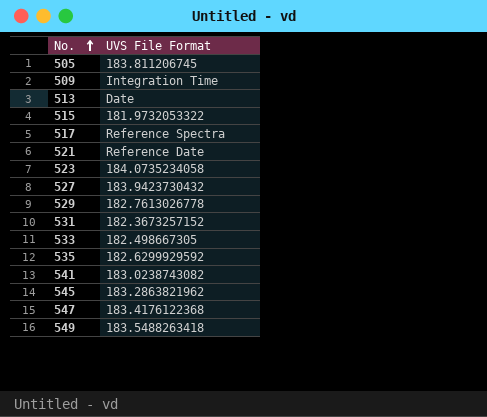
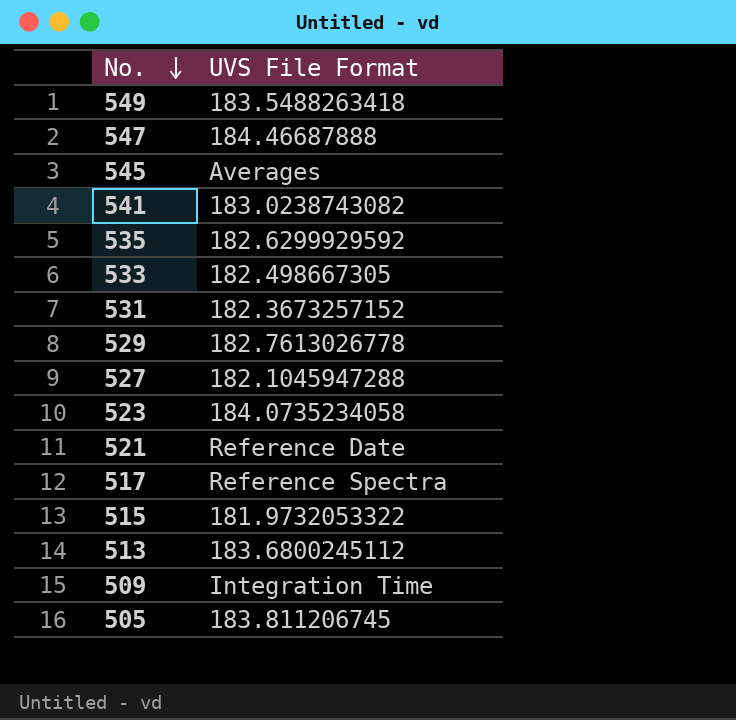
row order: No. ascending -> No. descending
547 | UVS File Format: 183.4176122368 -> 184.46687888
545 | UVS File Format: 183.2863821962 -> Averages
527 | UVS File Format: 183.9423730432 -> 182.1045947288
513 | UVS File Format: Date -> 183.6800245112

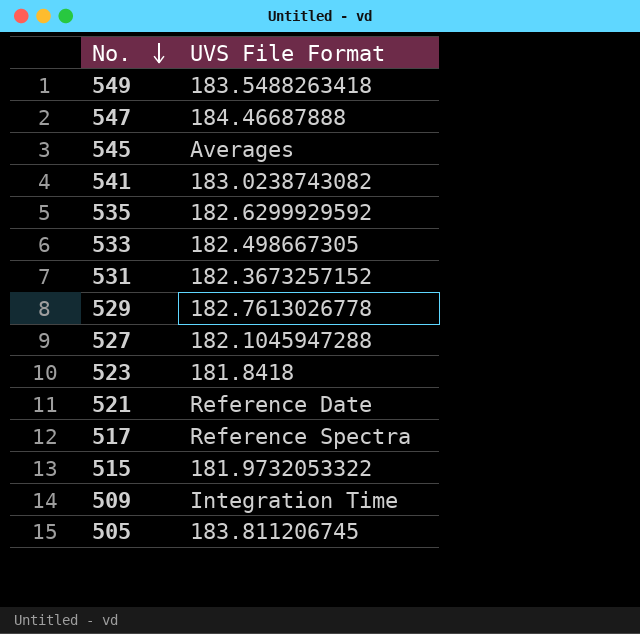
row 513: 183.6800245112 -> none
523 | UVS File Format: 184.0735234058 -> 181.8418

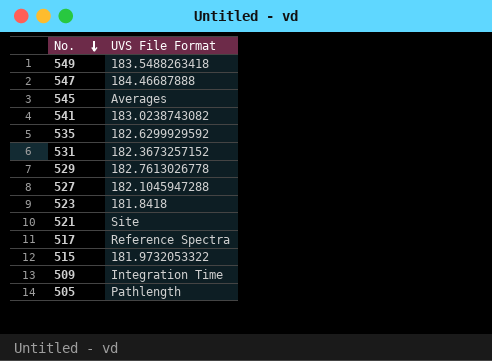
row 533: 182.498667305 -> none
521 | UVS File Format: Reference Date -> Site
505 | UVS File Format: 183.811206745 -> Pathlength

